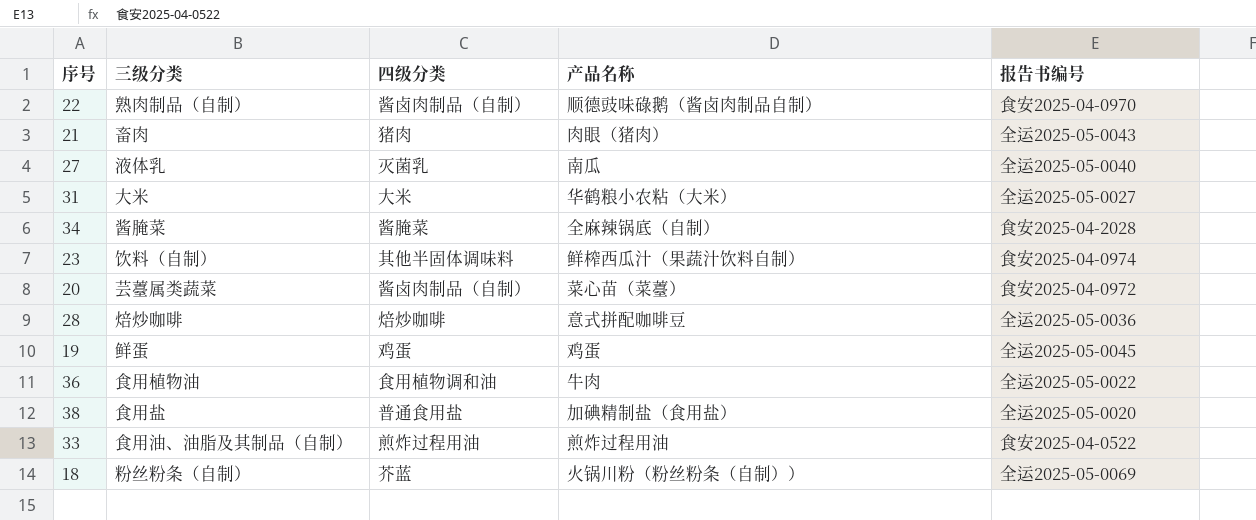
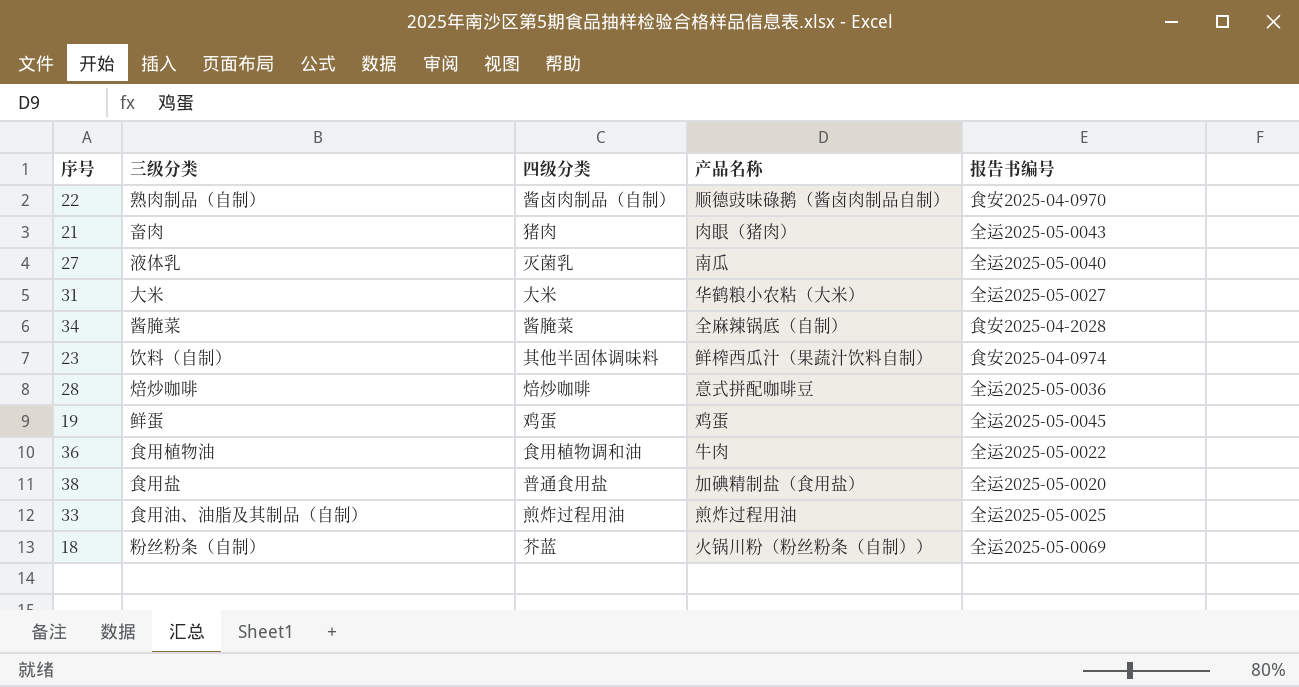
row 20: 芸薹属类蔬菜 | 酱卤肉制品（自制） | 菜心苗（菜薹） | 食安2025-04-0972 -> none
33 | 报告书编号: 食安2025-04-0522 -> 全运2025-05-0025

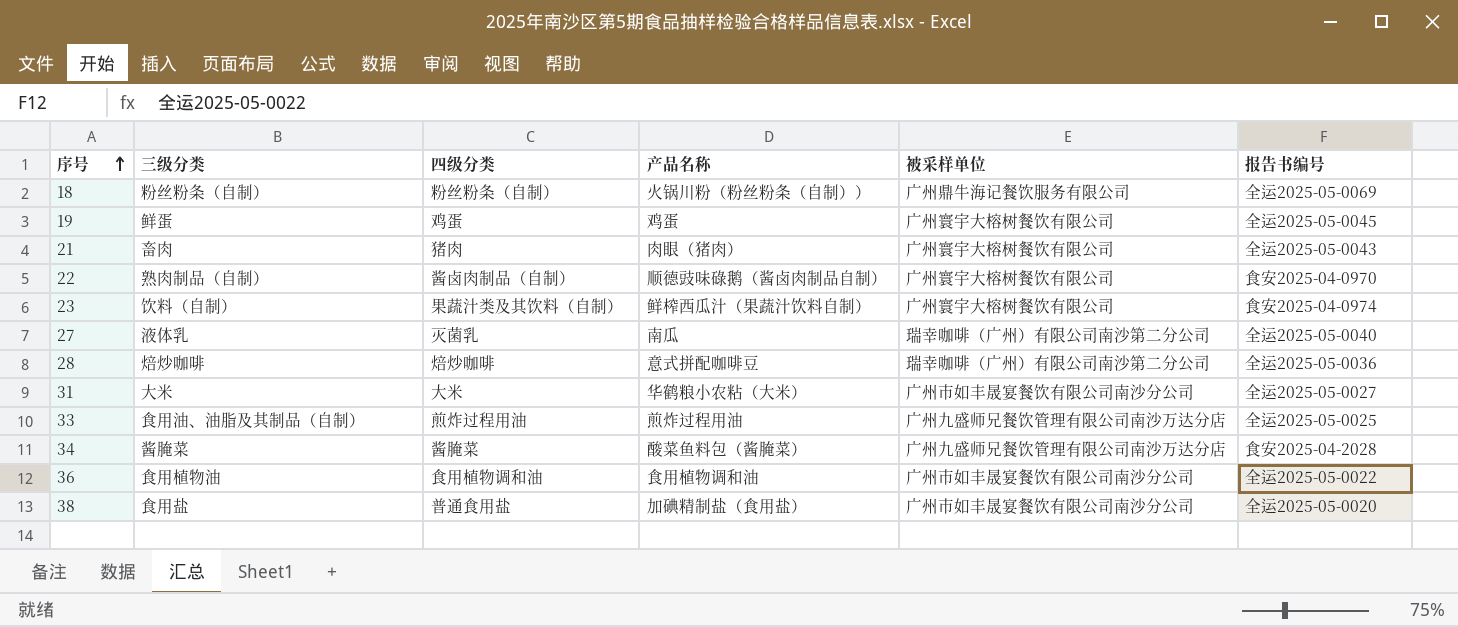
row order: none -> 序号 ascending
column 被采样单位 | position: none -> 5
18 | 四级分类: 芥蓝 -> 粉丝粉条（自制）
23 | 四级分类: 其他半固体调味料 -> 果蔬汁类及其饮料（自制）
34 | 产品名称: 全麻辣锅底（自制） -> 酸菜鱼料包（酱腌菜）
36 | 产品名称: 牛肉 -> 食用植物调和油

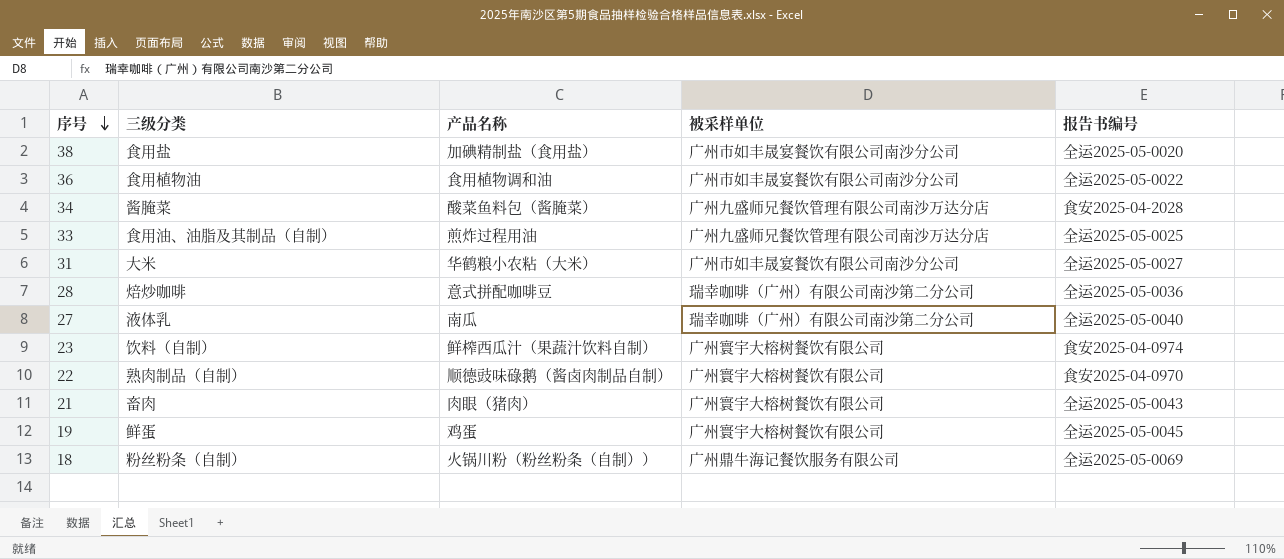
row order: 序号 ascending -> 序号 descending
column 四级分类 | position: 3 -> none

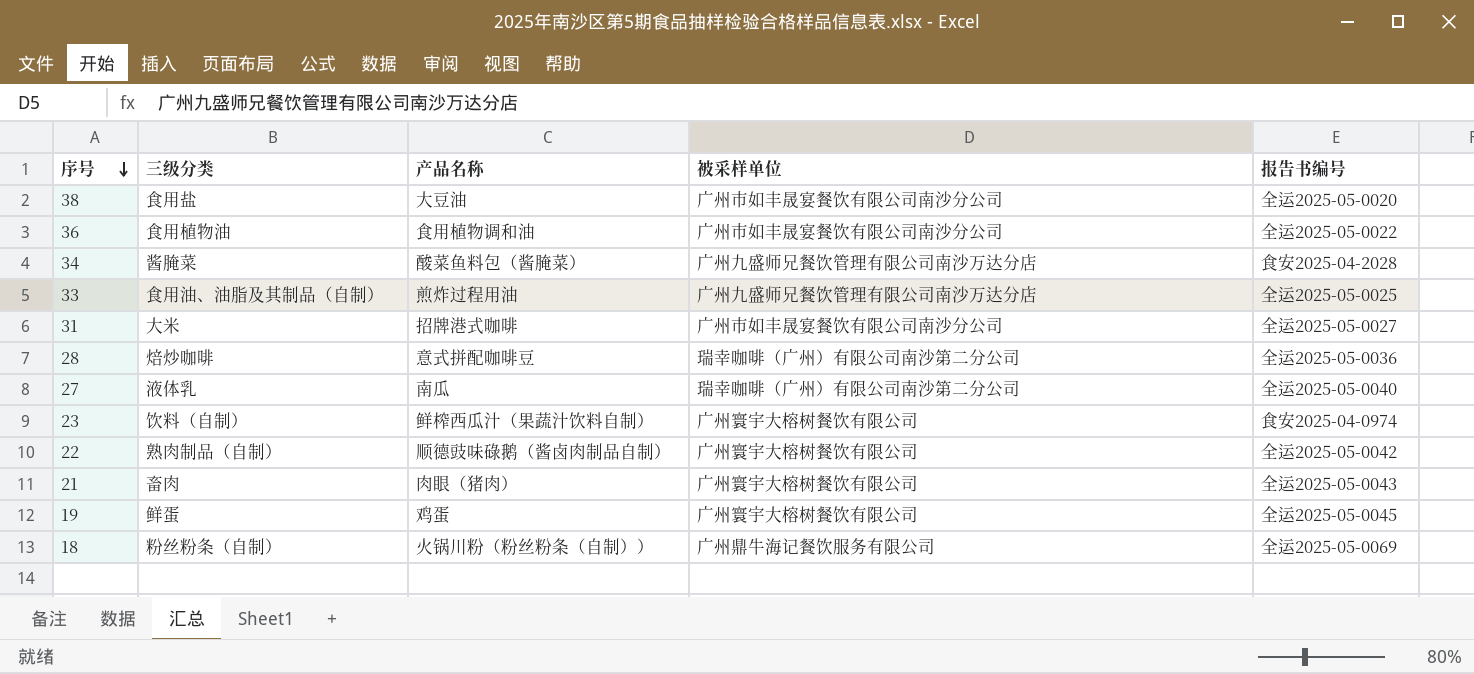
38 | 产品名称: 加碘精制盐（食用盐） -> 大豆油
31 | 产品名称: 华鹤粮小农粘（大米） -> 招牌港式咖啡
22 | 报告书编号: 食安2025-04-0970 -> 全运2025-05-0042

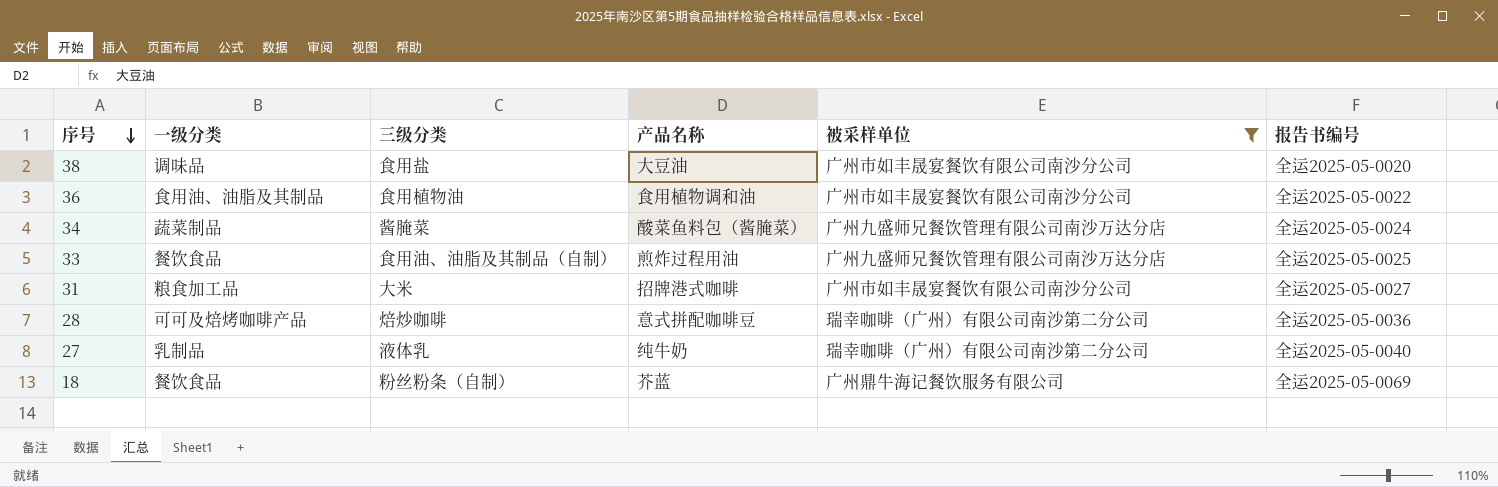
filter: none -> 被采样单位 != 广州寰宇大榕树餐饮有限公司
column 一级分类 | position: none -> 2
34 | 报告书编号: 食安2025-04-2028 -> 全运2025-05-0024
27 | 产品名称: 南瓜 -> 纯牛奶
18 | 产品名称: 火锅川粉（粉丝粉条（自制）） -> 芥蓝

